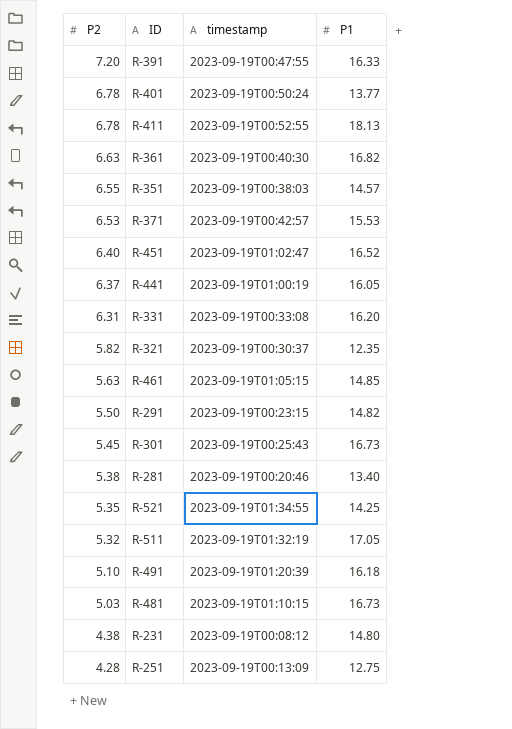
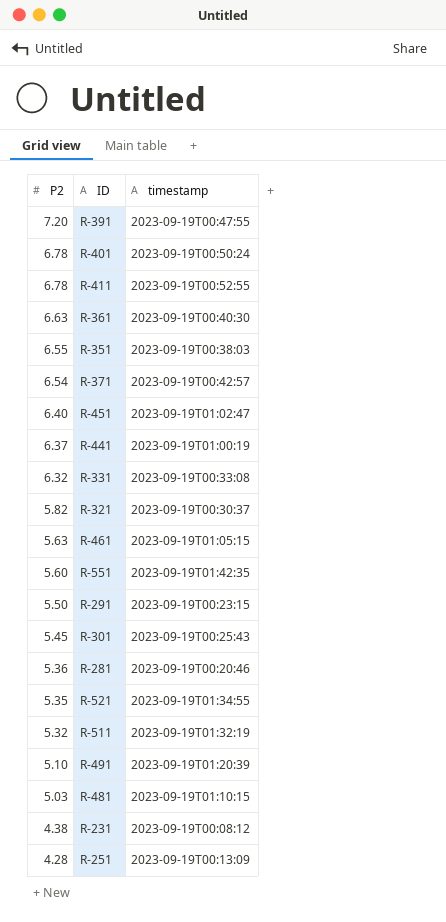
column P1 | position: 4 -> none
R-371 | P2: 6.53 -> 6.54
R-331 | P2: 6.31 -> 6.32
row R-551: none -> 5.60 | 2023-09-19T01:42:35
R-281 | P2: 5.38 -> 5.36

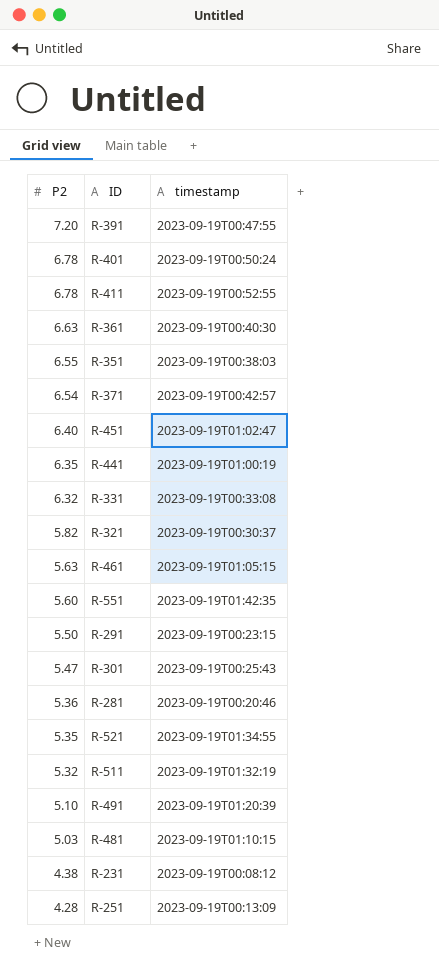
R-441 | P2: 6.37 -> 6.35
R-301 | P2: 5.45 -> 5.47

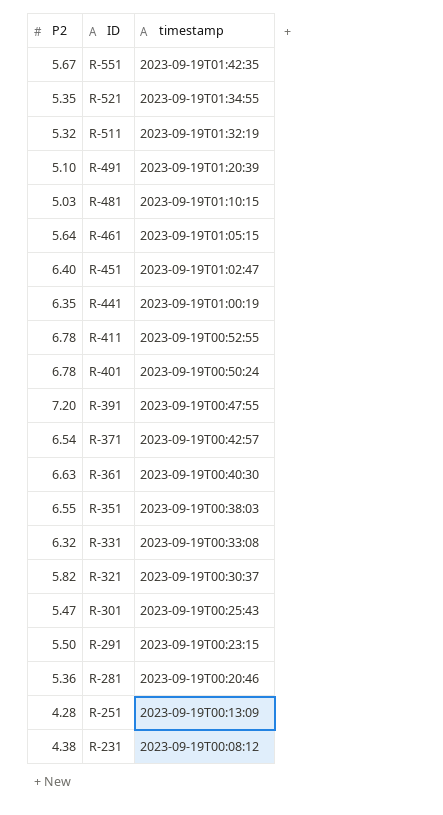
row order: P2 descending -> ID descending
R-551 | P2: 5.60 -> 5.67
R-461 | P2: 5.63 -> 5.64

